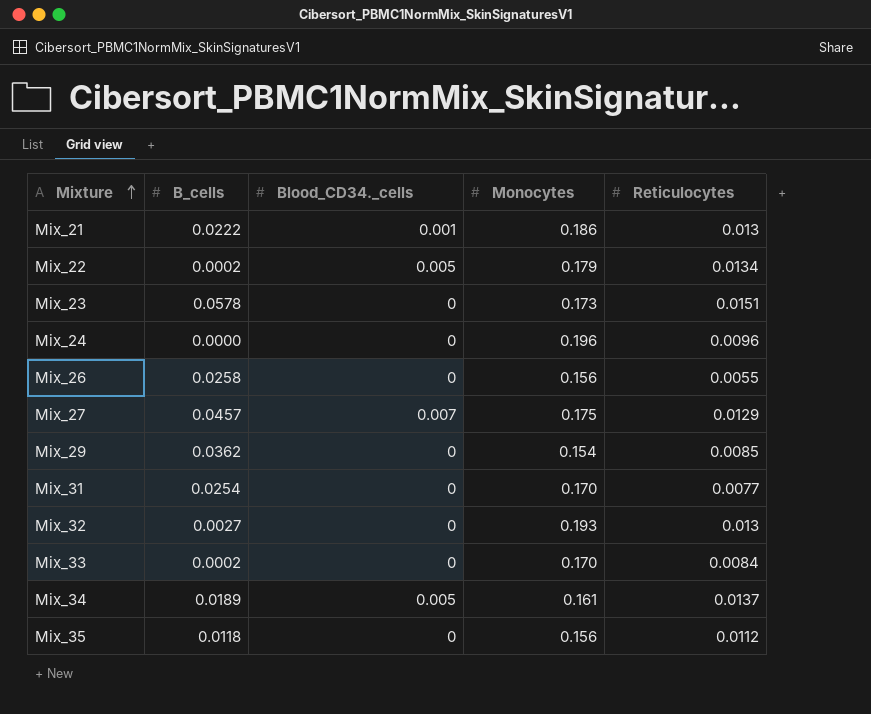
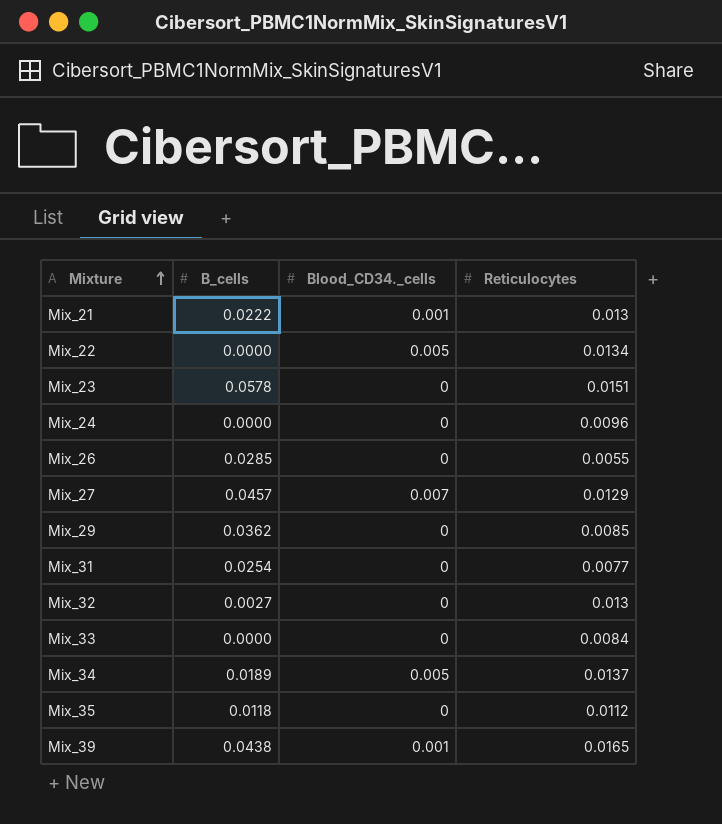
column Monocytes | position: 4 -> none
Mix_22 | B_cells: 0.0002 -> 0.0000
Mix_26 | B_cells: 0.0258 -> 0.0285
Mix_33 | B_cells: 0.0002 -> 0.0000
row Mix_39: none -> 0.0438 | 0.001 | 0.0165

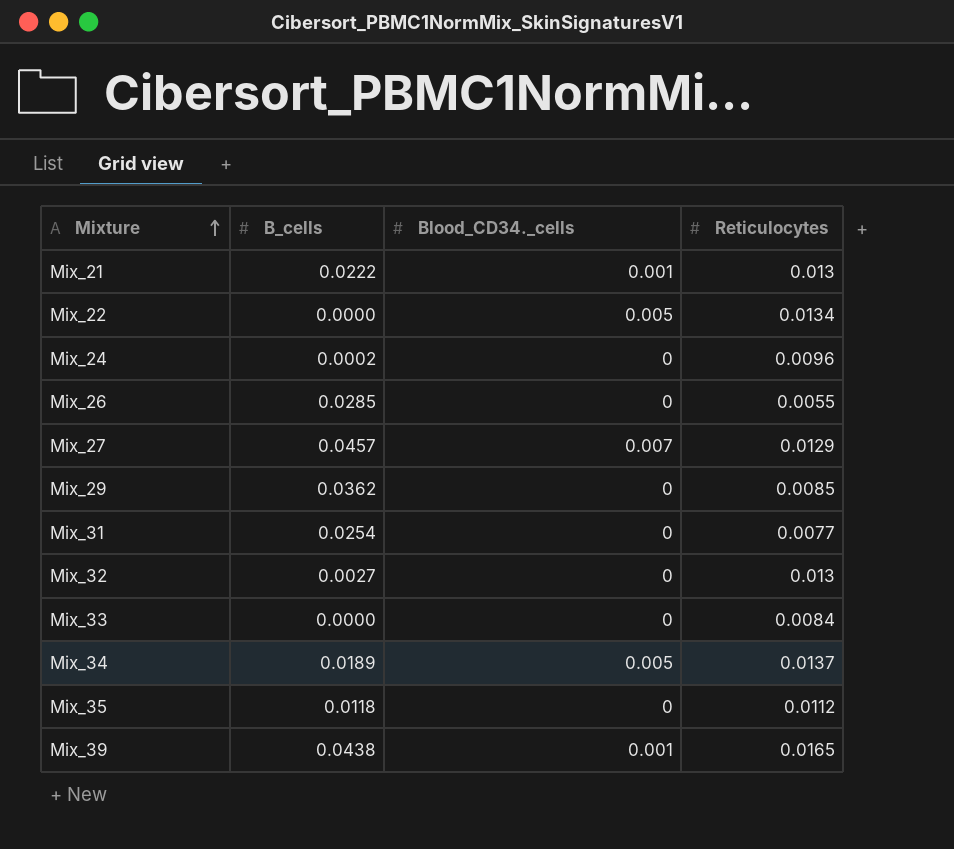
row Mix_23: 0.0578 | 0 | 0.0151 -> none
Mix_24 | B_cells: 0.0000 -> 0.0002

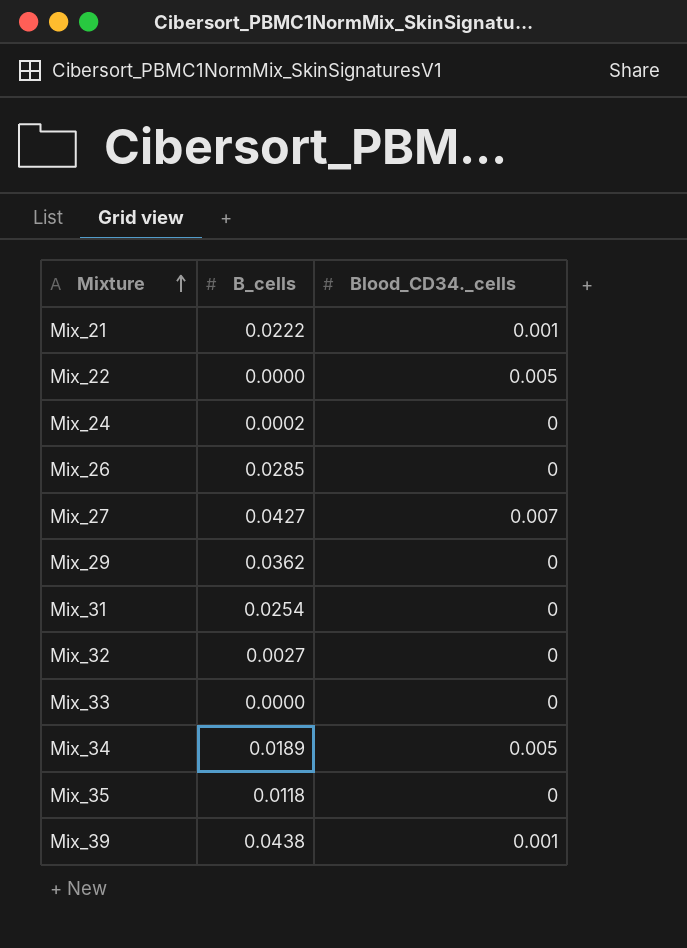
column Reticulocytes | position: 4 -> none
Mix_27 | B_cells: 0.0457 -> 0.0427

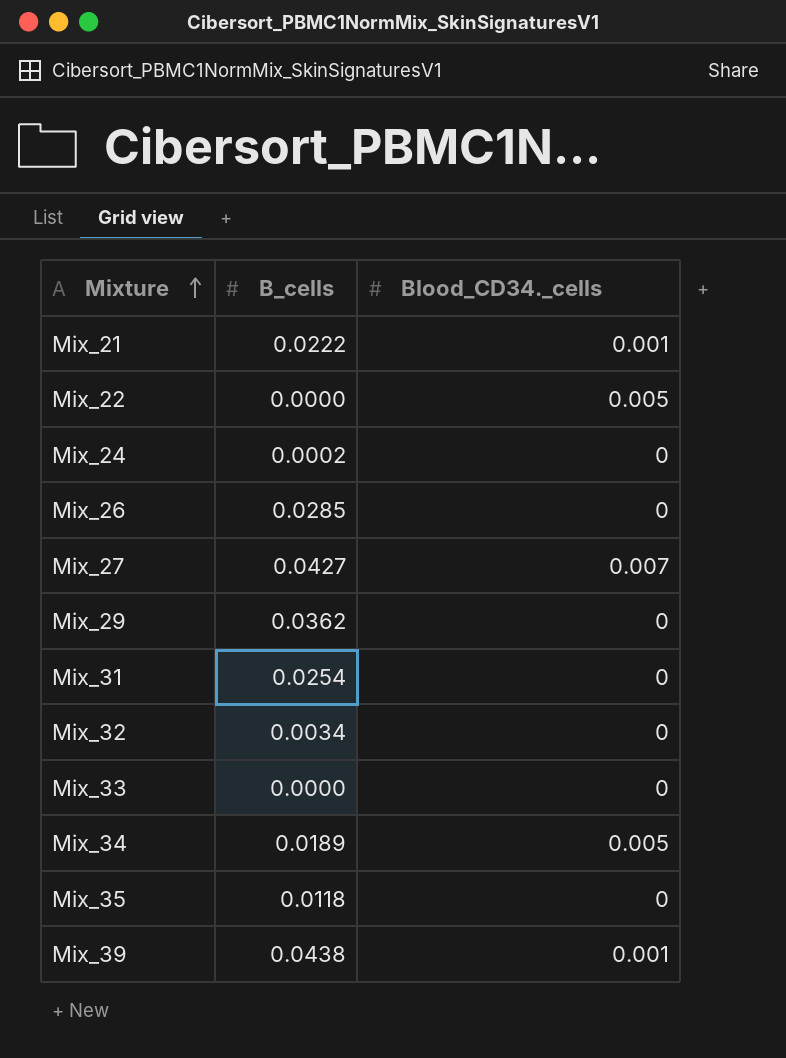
Mix_32 | B_cells: 0.0027 -> 0.0034

